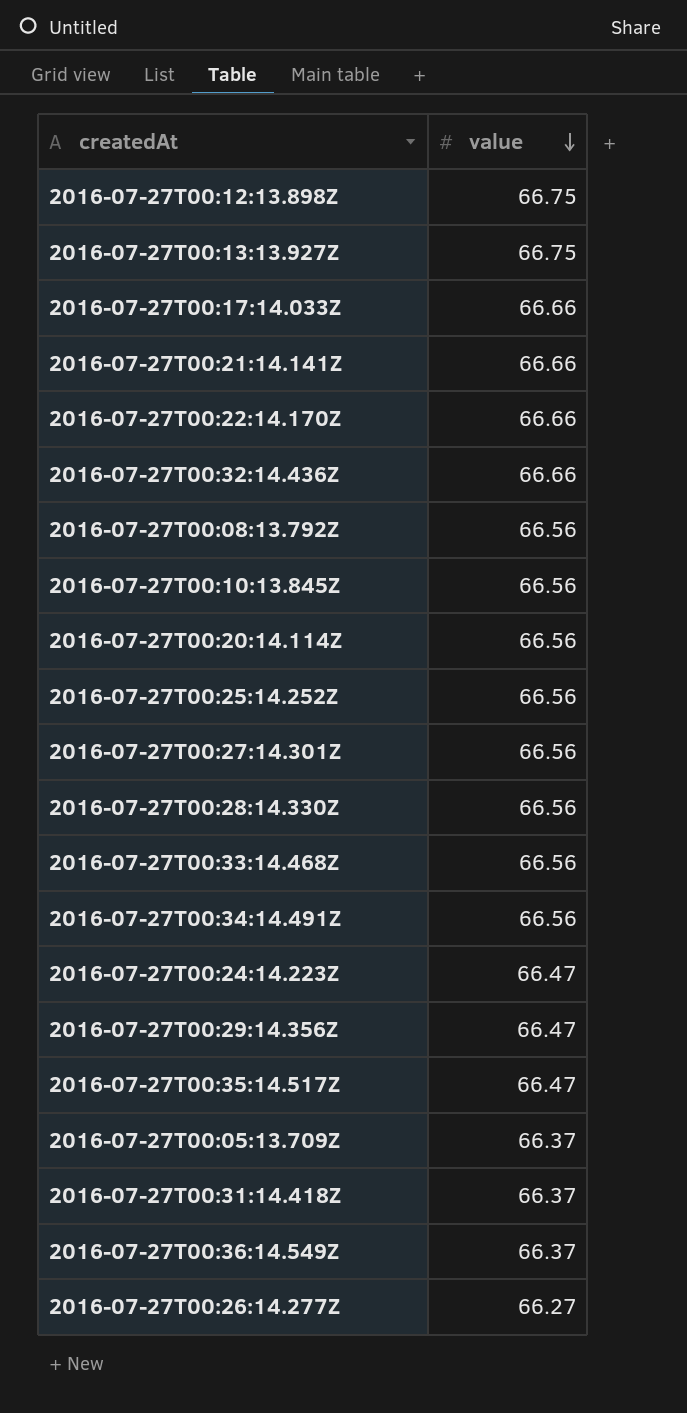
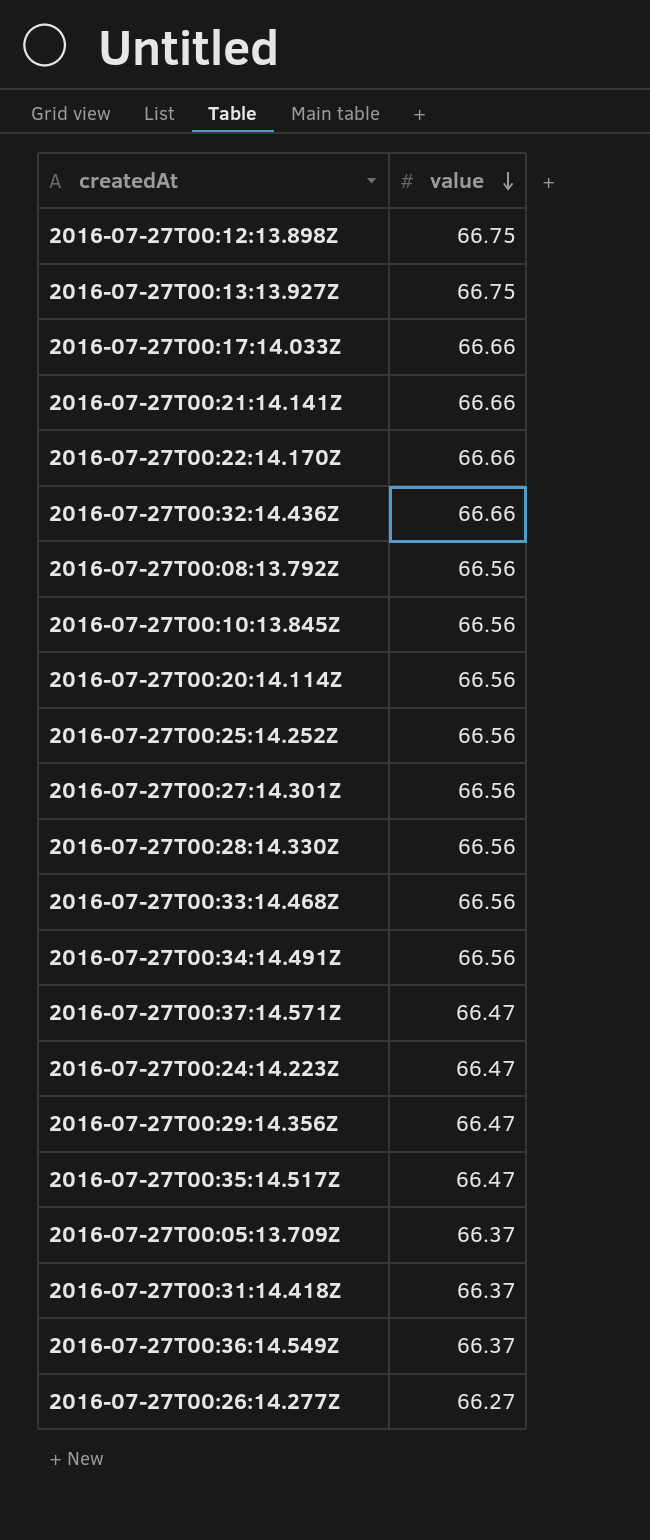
row 2016-07-27T00:37:14.571Z: none -> 66.47

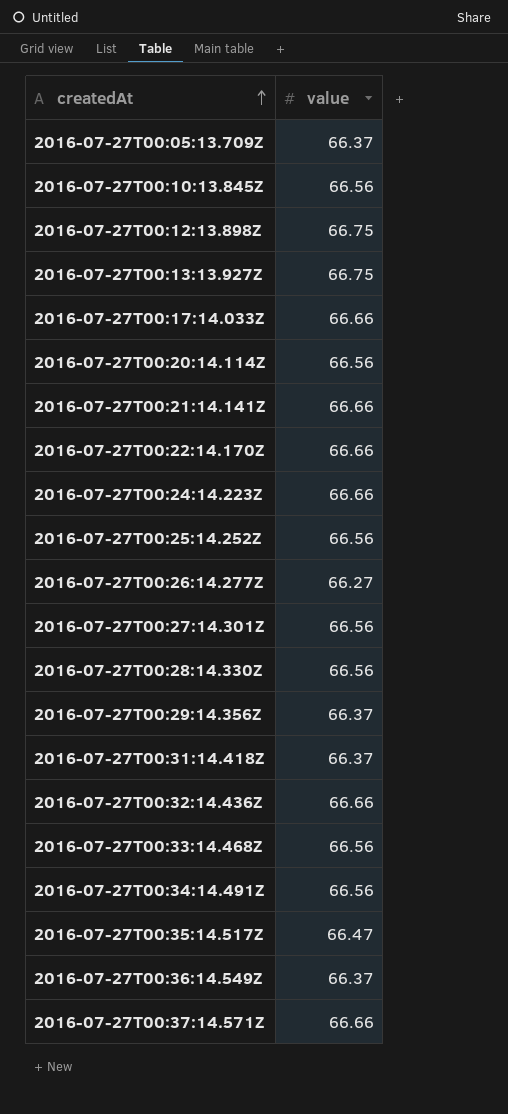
row order: value descending -> createdAt ascending
row 2016-07-27T00:08:13.792Z: 66.56 -> none
2016-07-27T00:24:14.223Z | value: 66.47 -> 66.66
2016-07-27T00:29:14.356Z | value: 66.47 -> 66.37
2016-07-27T00:37:14.571Z | value: 66.47 -> 66.66

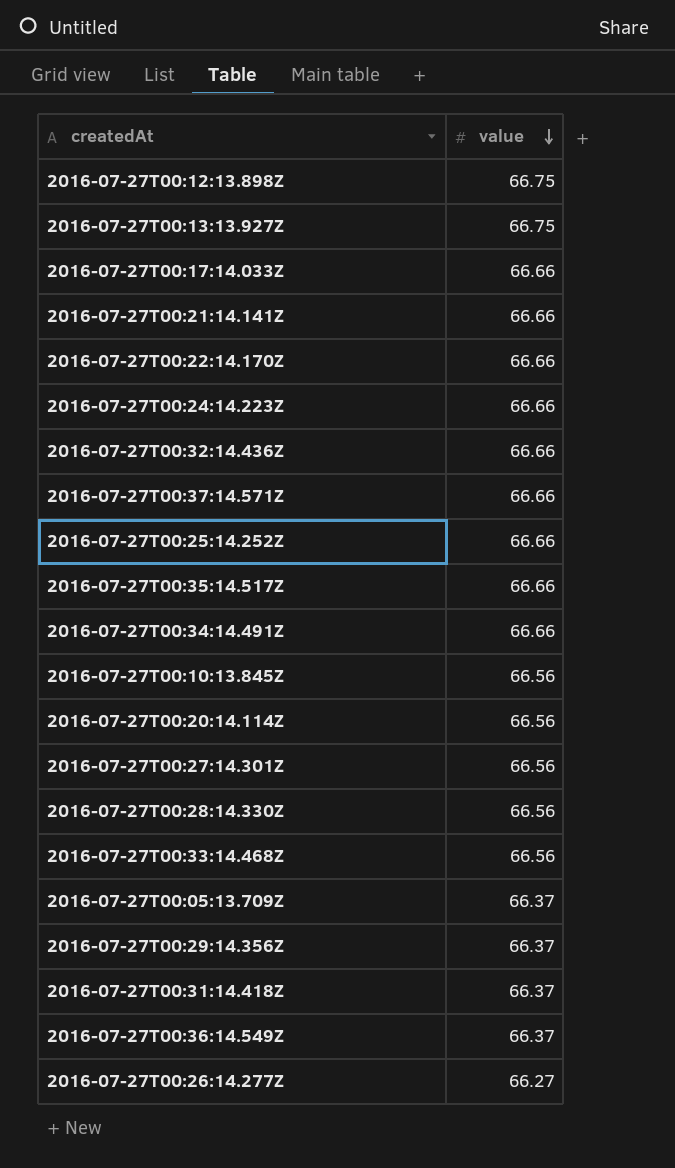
row order: createdAt ascending -> value descending
2016-07-27T00:25:14.252Z | value: 66.56 -> 66.66
2016-07-27T00:35:14.517Z | value: 66.47 -> 66.66
2016-07-27T00:34:14.491Z | value: 66.56 -> 66.66

